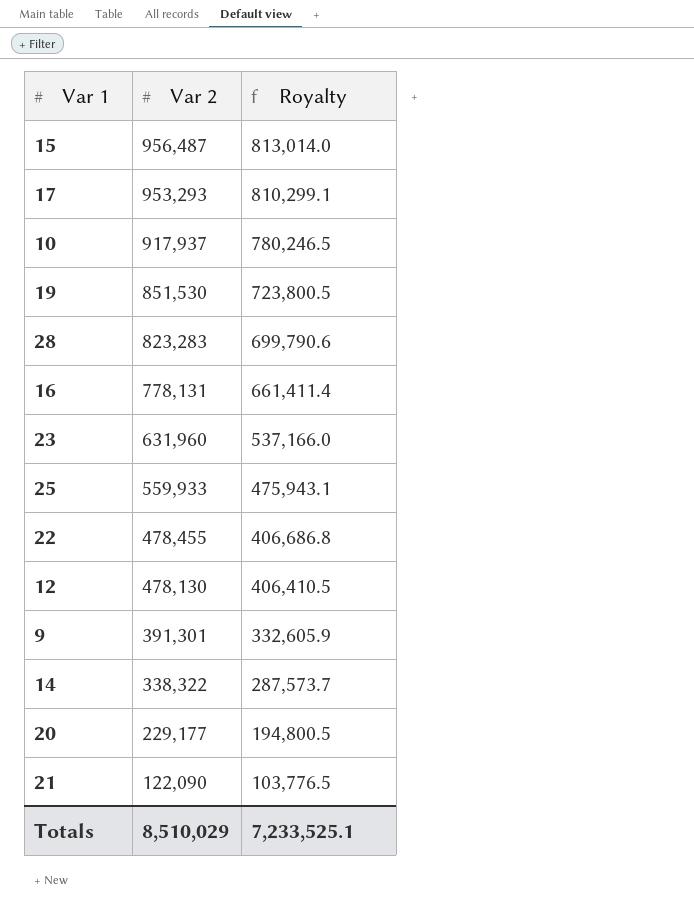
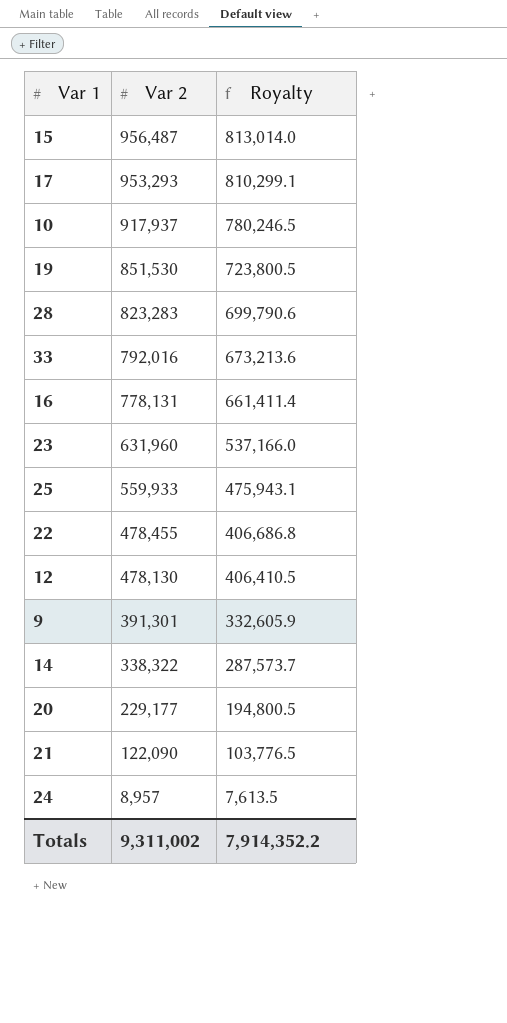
row 33: none -> 792,016 | 673,213.6
row 24: none -> 8,957 | 7,613.5
Totals | Var 2: 8,510,029 -> 9,311,002
Totals | Royalty: 7,233,525.1 -> 7,914,352.2

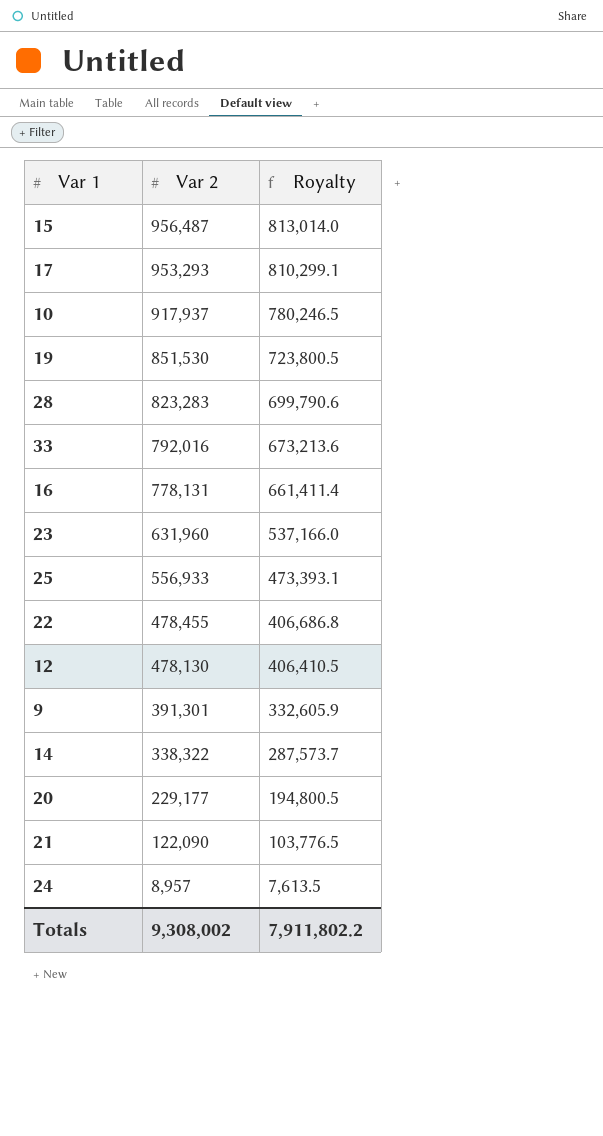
25 | Var 2: 559,933 -> 556,933
25 | Royalty: 475,943.1 -> 473,393.1
Totals | Var 2: 9,311,002 -> 9,308,002
Totals | Royalty: 7,914,352.2 -> 7,911,802.2

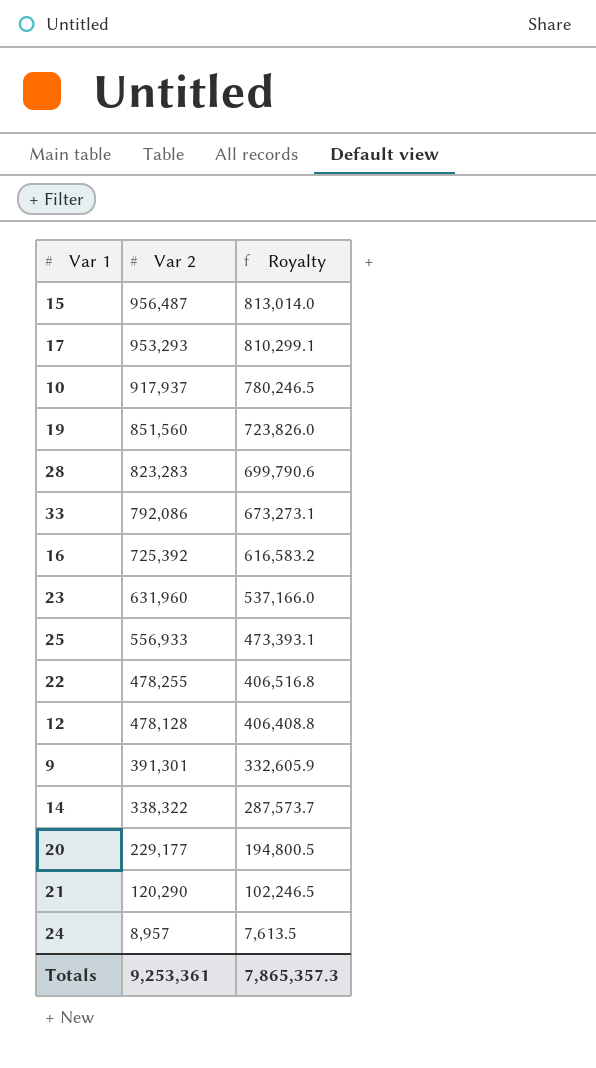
19 | Var 2: 851,530 -> 851,560
19 | Royalty: 723,800.5 -> 723,826.0
33 | Var 2: 792,016 -> 792,086
33 | Royalty: 673,213.6 -> 673,273.1
16 | Var 2: 778,131 -> 725,392
16 | Royalty: 661,411.4 -> 616,583.2
22 | Var 2: 478,455 -> 478,255
22 | Royalty: 406,686.8 -> 406,516.8
12 | Var 2: 478,130 -> 478,128
12 | Royalty: 406,410.5 -> 406,408.8
21 | Var 2: 122,090 -> 120,290
21 | Royalty: 103,776.5 -> 102,246.5
Totals | Var 2: 9,308,002 -> 9,253,361
Totals | Royalty: 7,911,802.2 -> 7,865,357.3

